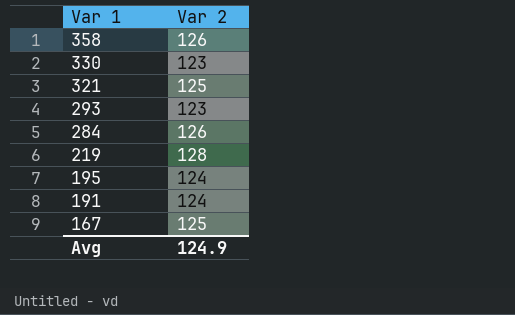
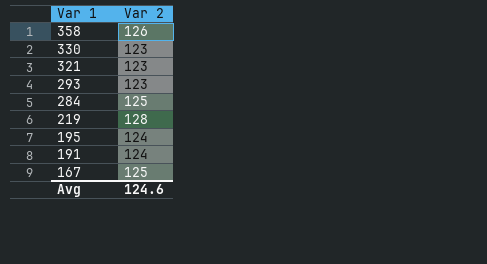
321 | Var 2: 125 -> 123
284 | Var 2: 126 -> 125
Avg | Var 2: 124.9 -> 124.6

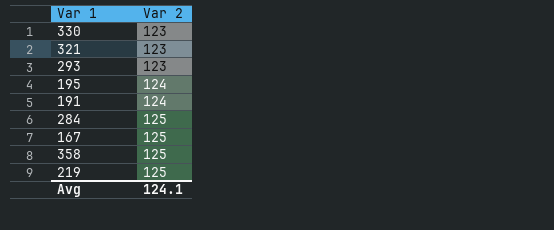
row order: Var 1 descending -> Var 2 ascending
358 | Var 2: 126 -> 125
219 | Var 2: 128 -> 125
Avg | Var 2: 124.6 -> 124.1

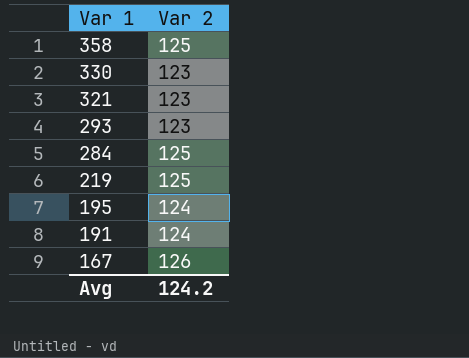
row order: Var 2 ascending -> Var 1 descending
167 | Var 2: 125 -> 126
Avg | Var 2: 124.1 -> 124.2

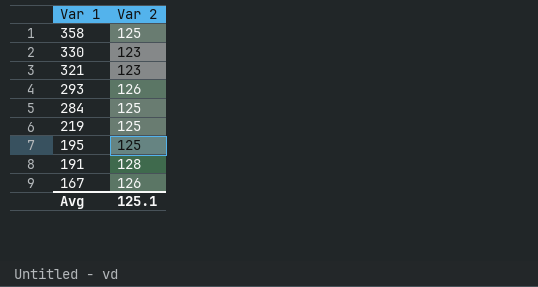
293 | Var 2: 123 -> 126
195 | Var 2: 124 -> 125
191 | Var 2: 124 -> 128
Avg | Var 2: 124.2 -> 125.1

